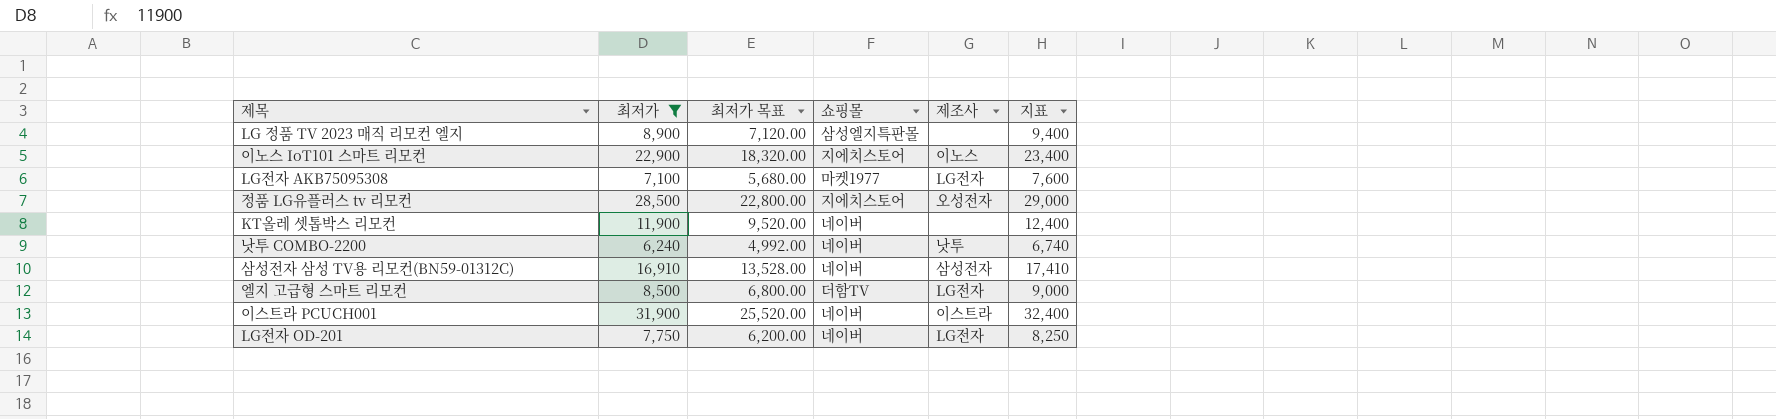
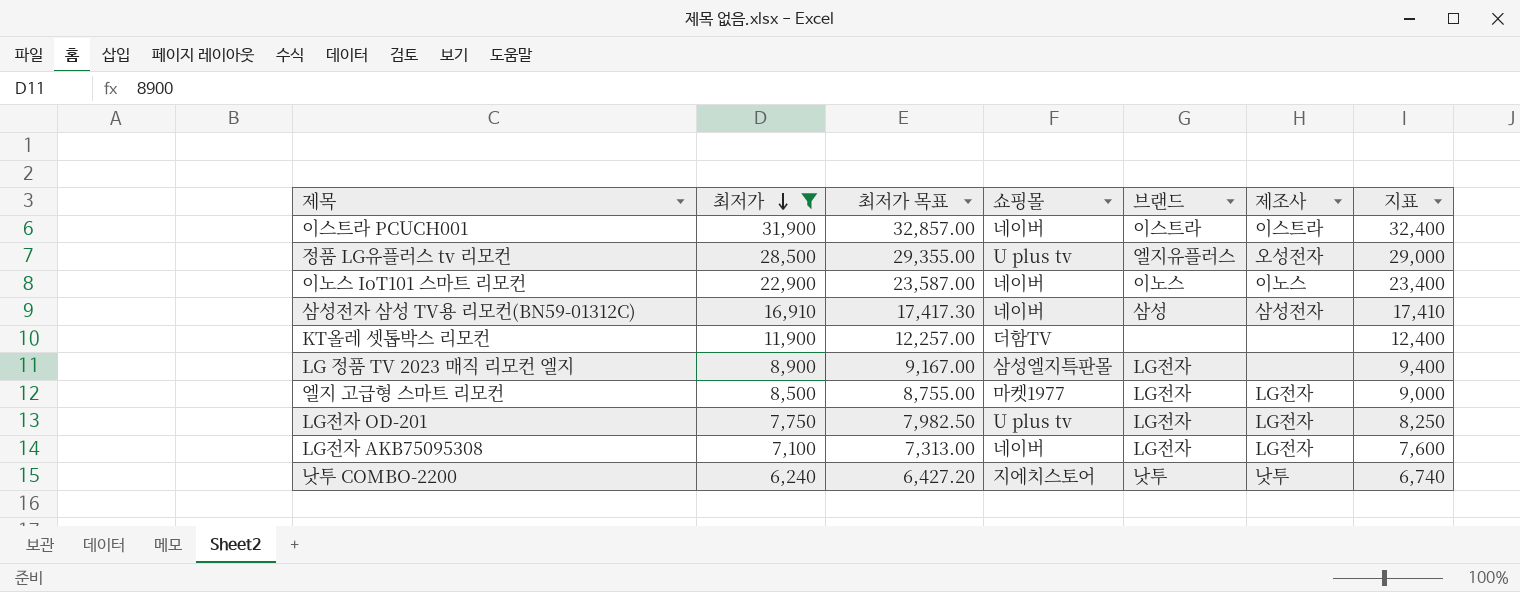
row order: none -> 최저가 descending
column 최저가 목표 | formula: [최저가] * 0.8 -> [최저가] * 1.03
column 브랜드 | position: none -> 5
정품 LG유플러스 tv 리모컨 | 쇼핑몰: 지에치스토어 -> U plus tv
이노스 IoT101 스마트 리모컨 | 쇼핑몰: 지에치스토어 -> 네이버
KT올레 셋톱박스 리모컨 | 쇼핑몰: 네이버 -> 더함TV
엘지 고급형 스마트 리모컨 | 쇼핑몰: 더함TV -> 마켓1977
LG전자 OD-201 | 쇼핑몰: 네이버 -> U plus tv
LG전자 AKB75095308 | 쇼핑몰: 마켓1977 -> 네이버
낫투 COMBO-2200 | 쇼핑몰: 네이버 -> 지에치스토어

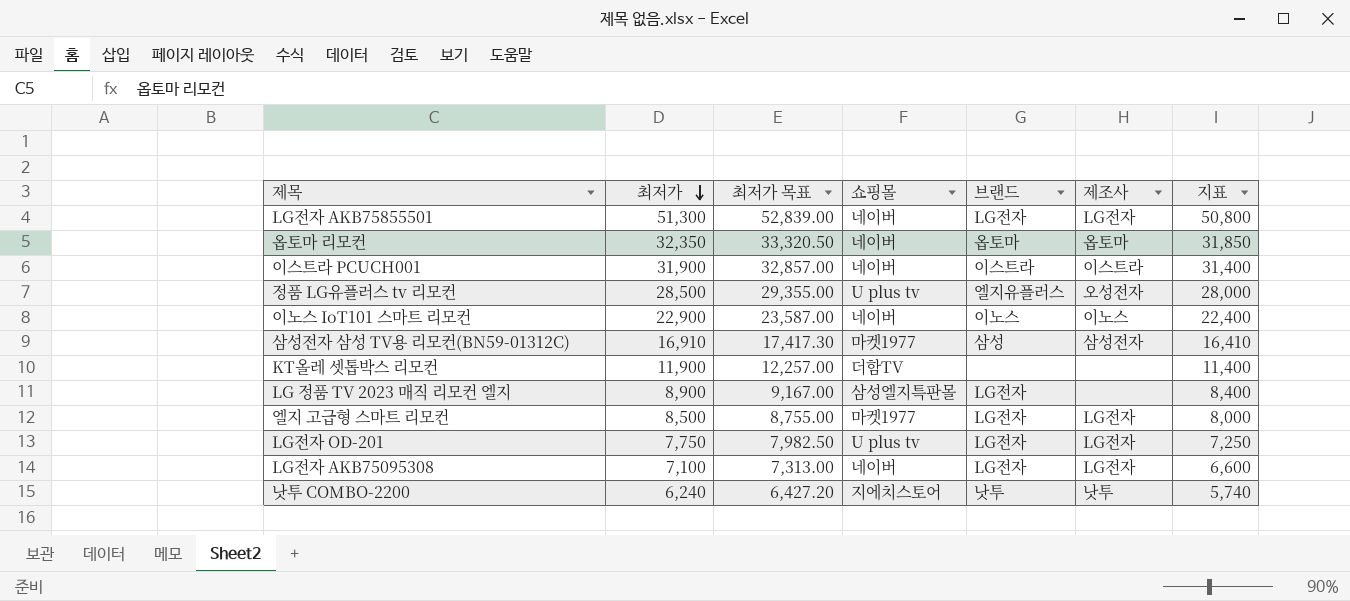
filter: 최저가 <= 31,900 -> none
column 지표 | formula: [최저가] + 500 -> [최저가] - 500
삼성전자 삼성 TV용 리모컨(BN59-01312C) | 쇼핑몰: 네이버 -> 마켓1977

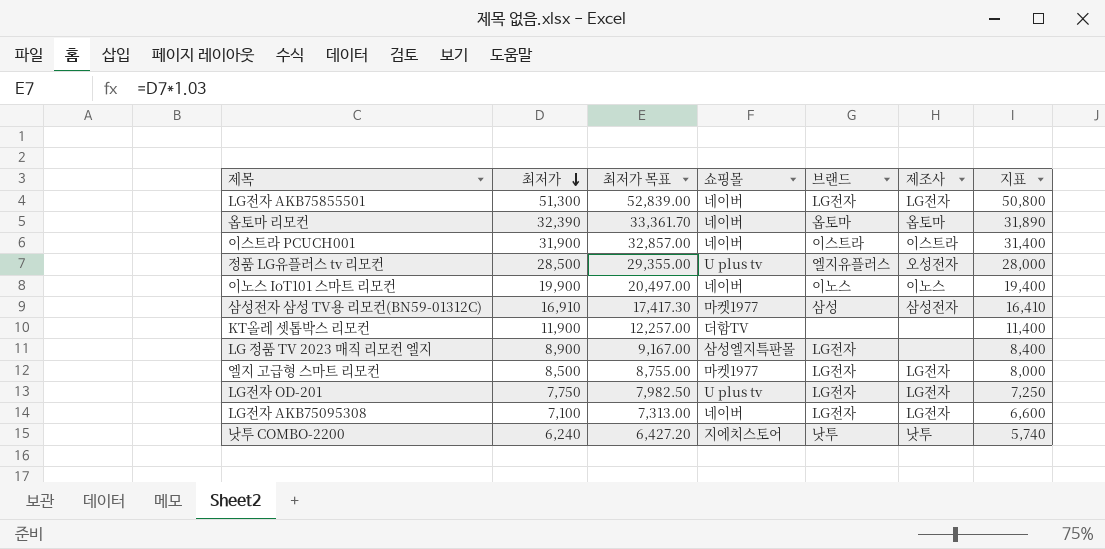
옵토마 리모컨 | 최저가: 32,350 -> 32,390
옵토마 리모컨 | 최저가 목표: 33,320.50 -> 33,361.70
옵토마 리모컨 | 지표: 31,850 -> 31,890
이노스 IoT101 스마트 리모컨 | 최저가: 22,900 -> 19,900
이노스 IoT101 스마트 리모컨 | 최저가 목표: 23,587.00 -> 20,497.00
이노스 IoT101 스마트 리모컨 | 지표: 22,400 -> 19,400

